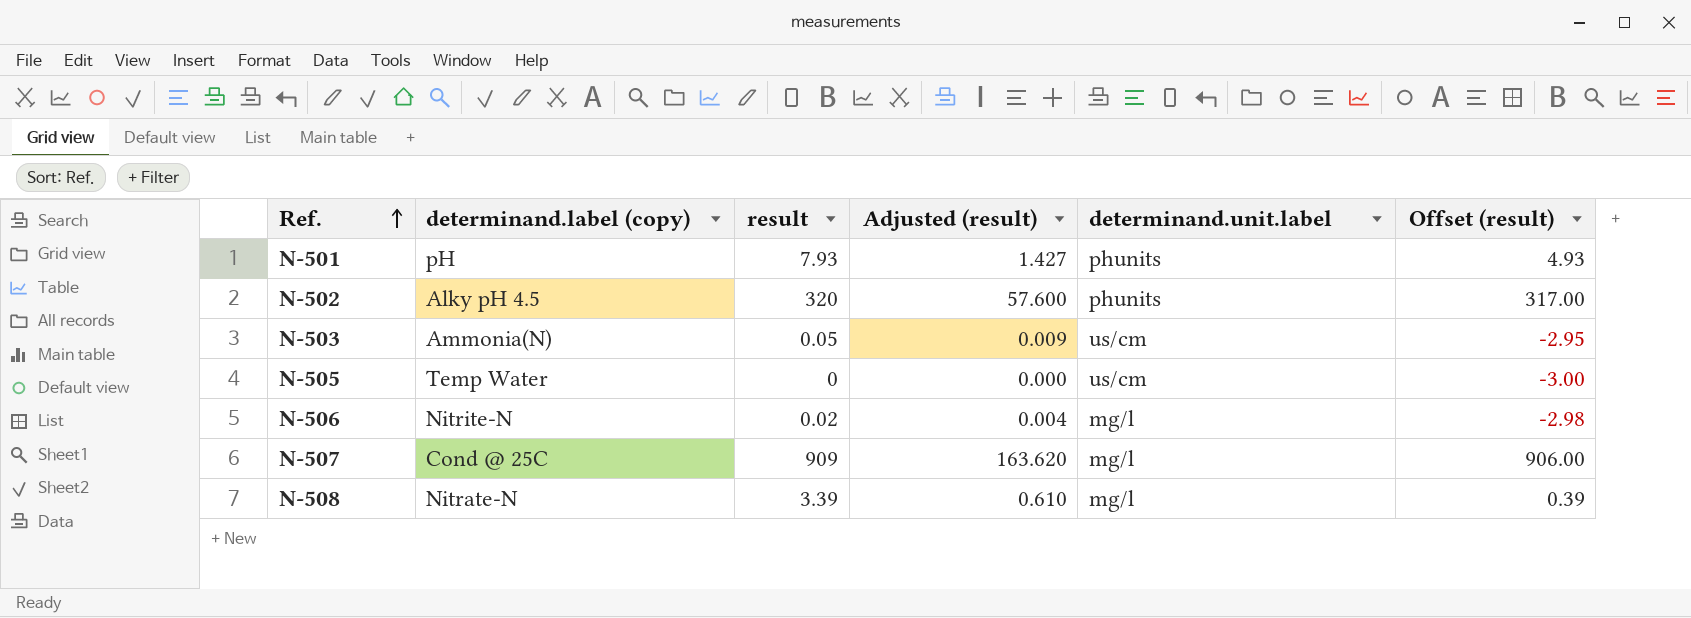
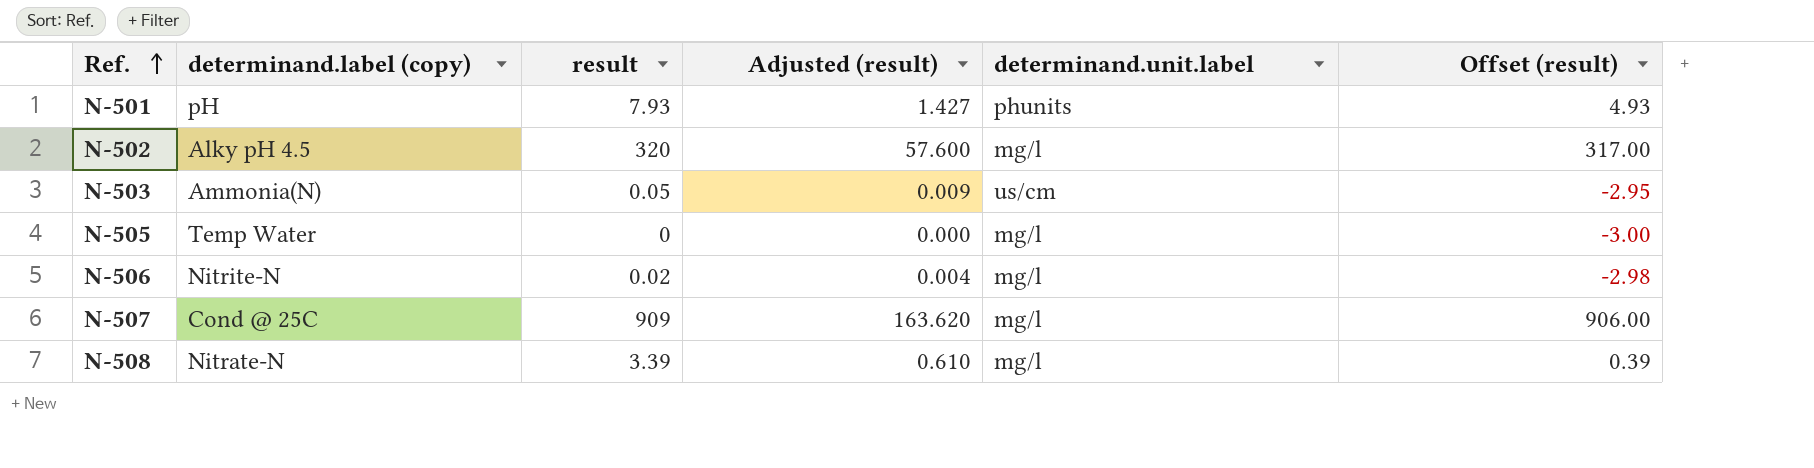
N-502 | determinand.unit.label: phunits -> mg/l
N-505 | determinand.unit.label: us/cm -> mg/l

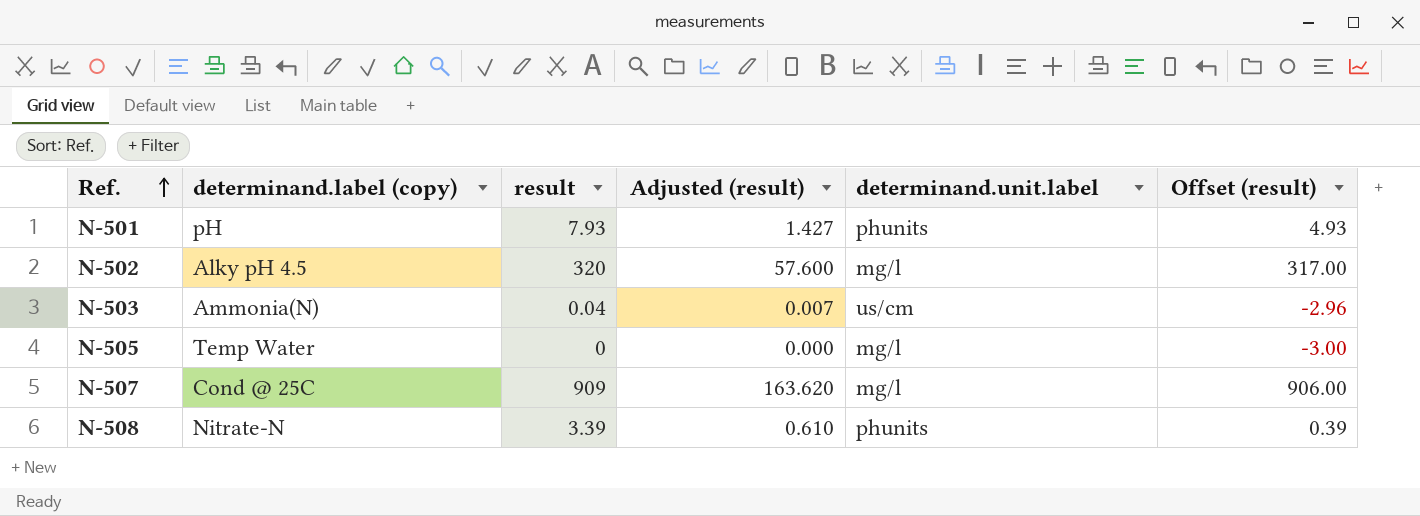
row N-506: Nitrite-N | 0.02 | 0.004 | mg/l | -2.98 -> none
N-503 | result: 0.05 -> 0.04
N-503 | Adjusted (result): 0.009 -> 0.007
N-503 | Offset (result): -2.95 -> -2.96
N-508 | determinand.unit.label: mg/l -> phunits

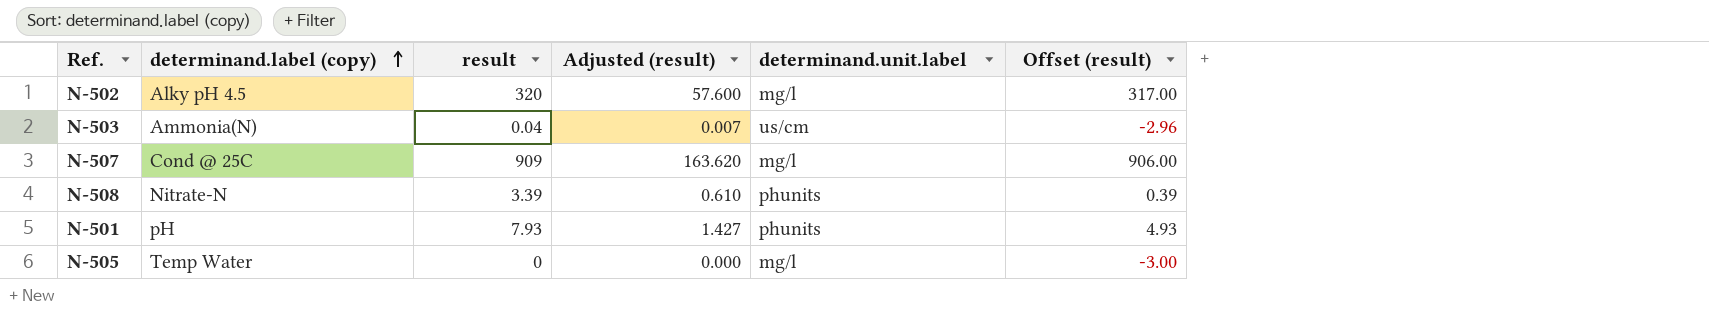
row order: Ref. ascending -> determinand.label (copy) ascending

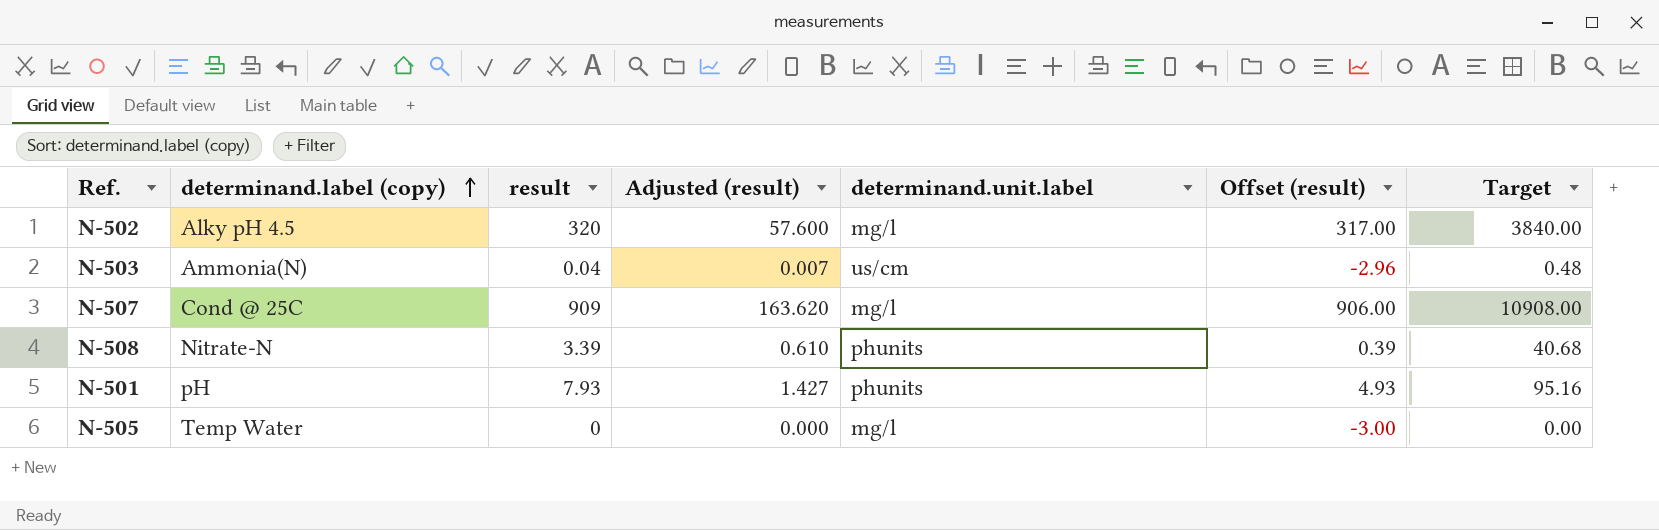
column Target | formula: none -> [result] * 12

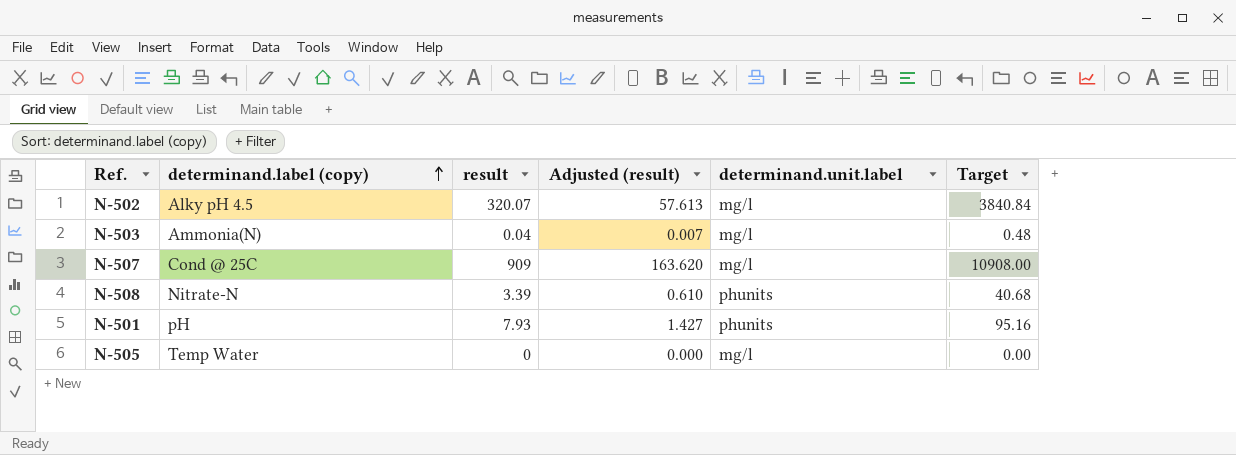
column Offset (result) | formula: [result] - 3 -> none
N-502 | result: 320 -> 320.07
N-502 | Adjusted (result): 57.600 -> 57.613
N-502 | Target: 3840.00 -> 3840.84
N-503 | determinand.unit.label: us/cm -> mg/l

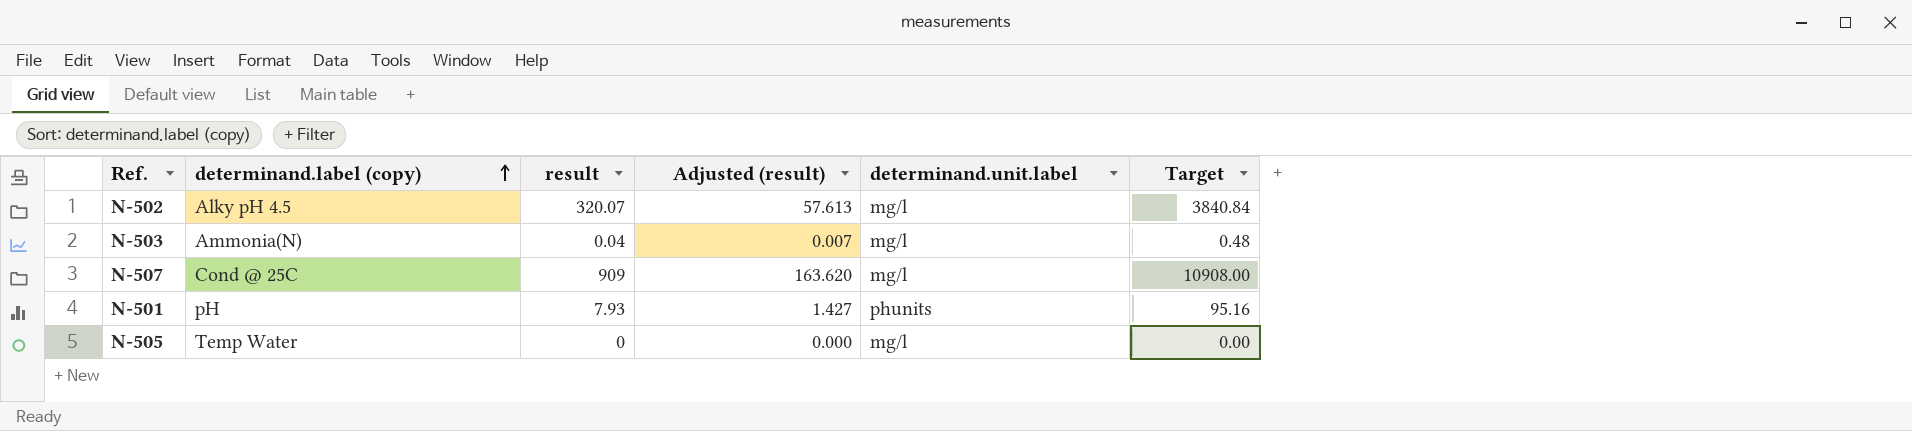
row N-508: Nitrate-N | 3.39 | 0.610 | phunits | 40.68 -> none

